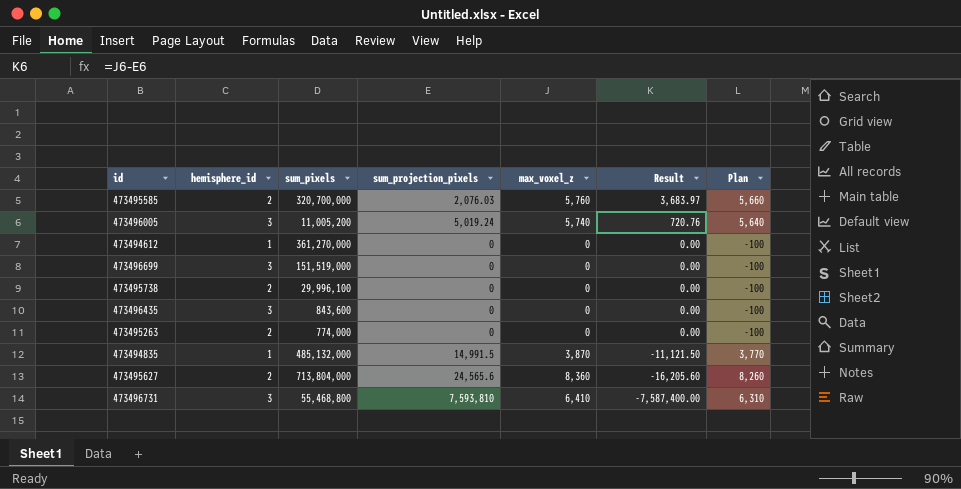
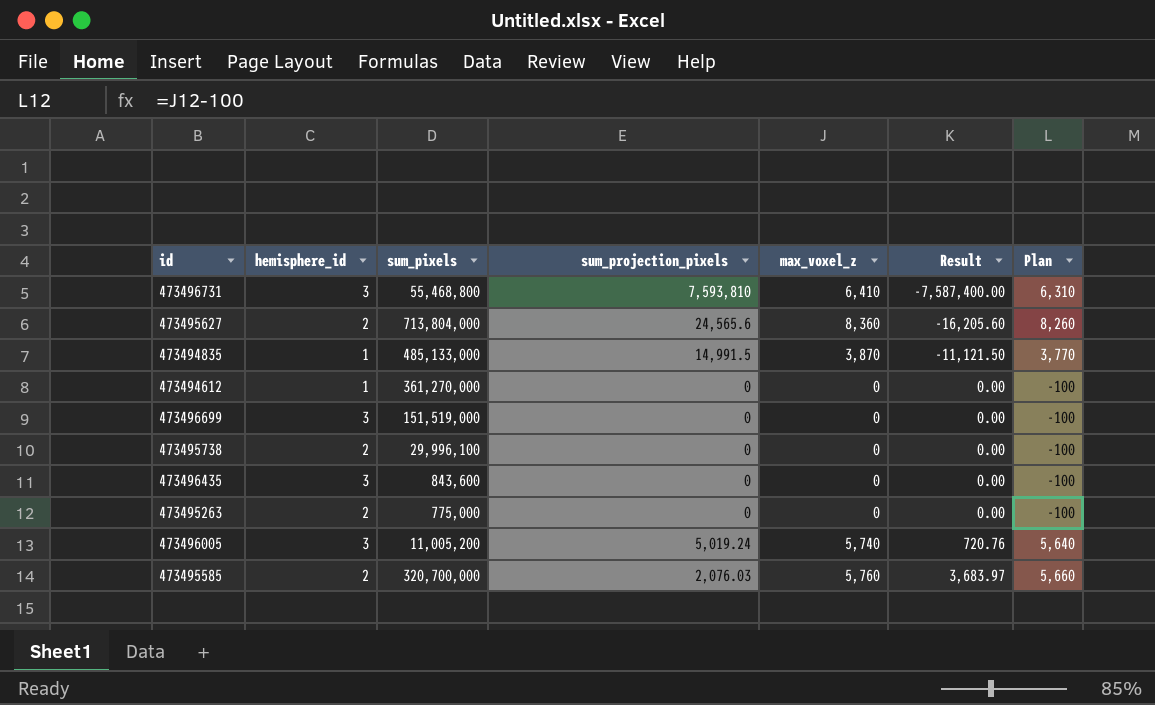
row order: Result descending -> Result ascending
473494835 | sum_pixels: 485,132,000 -> 485,133,000
473495263 | sum_pixels: 774,000 -> 775,000

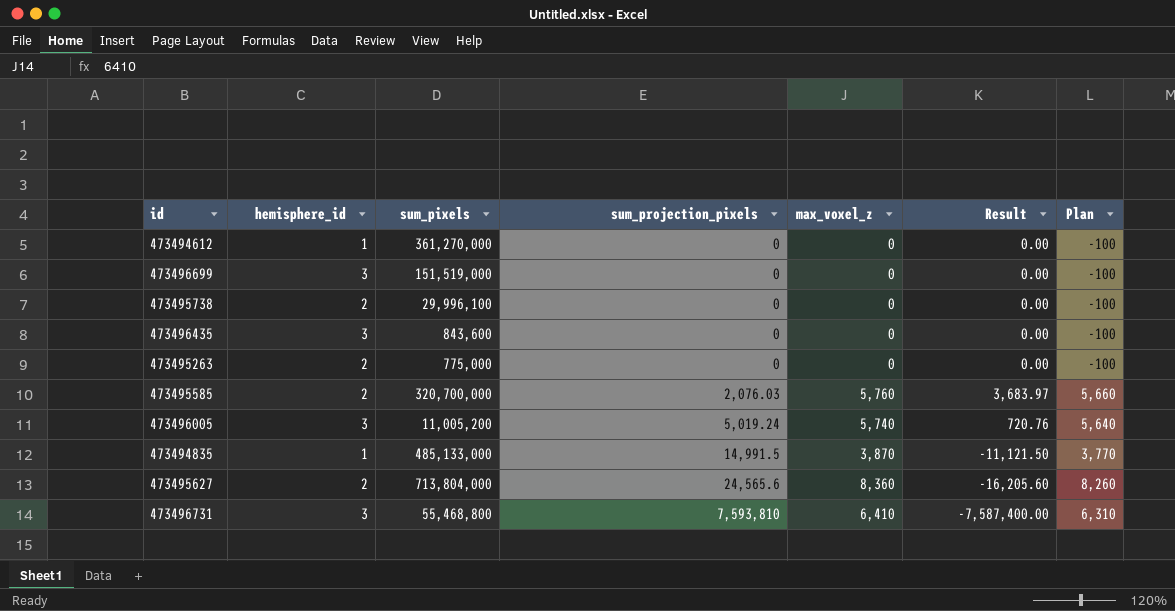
row order: Result ascending -> sum_projection_pixels ascending

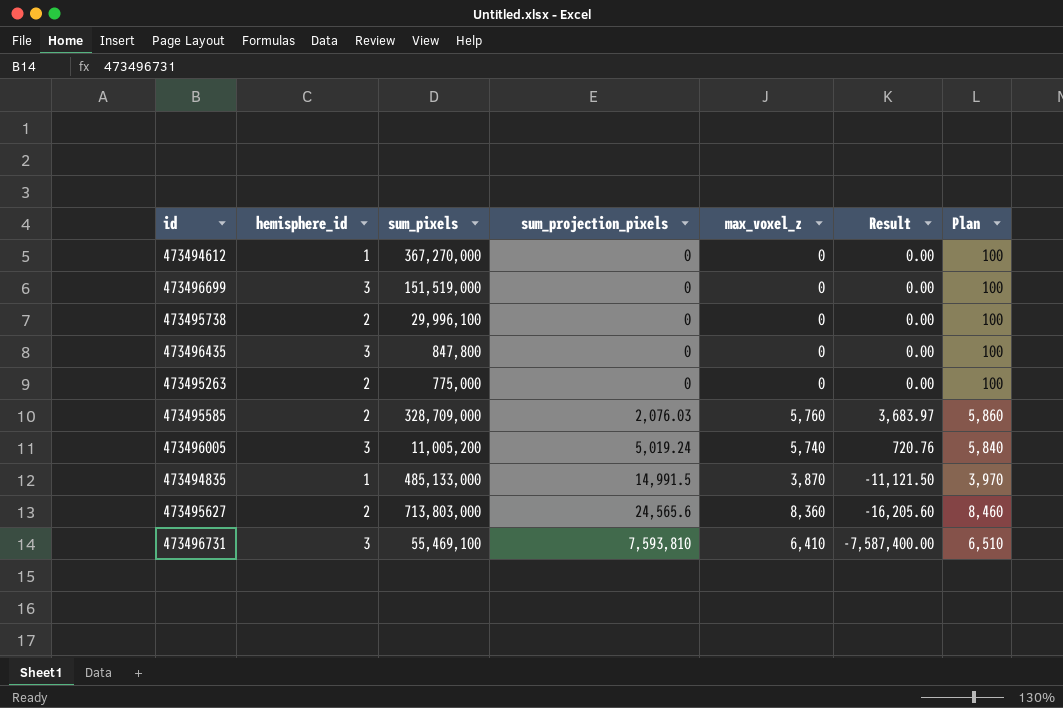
column Plan | formula: [max_voxel_z] - 100 -> [max_voxel_z] + 100
473494612 | sum_pixels: 361,270,000 -> 367,270,000
473496435 | sum_pixels: 843,600 -> 847,800
473495585 | sum_pixels: 320,700,000 -> 328,709,000
473495627 | sum_pixels: 713,804,000 -> 713,803,000
473496731 | sum_pixels: 55,468,800 -> 55,469,100

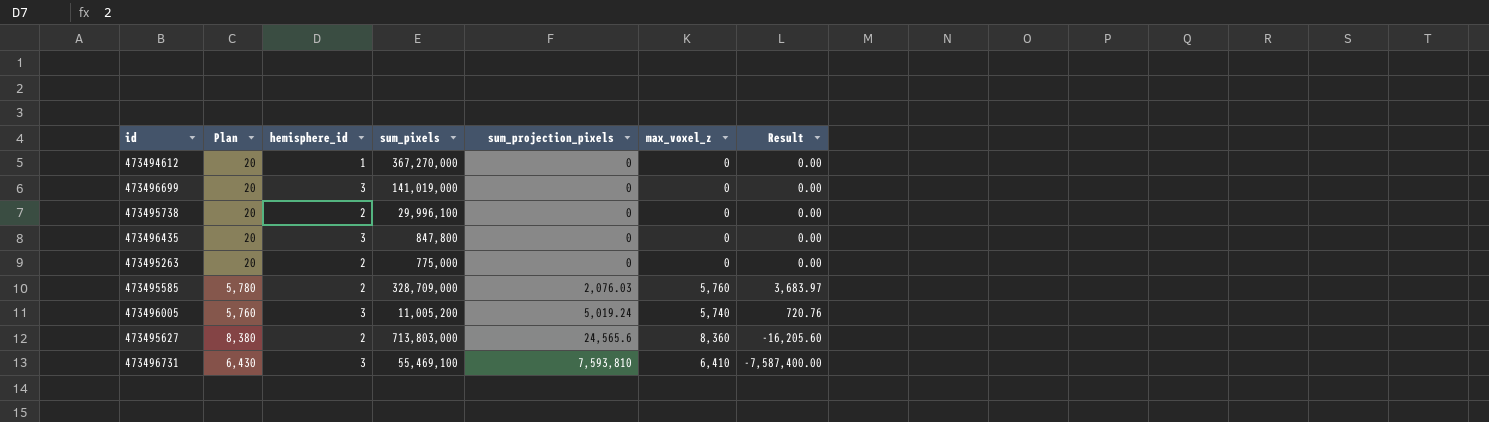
column Plan | formula: [max_voxel_z] + 100 -> [max_voxel_z] + 20
column Plan | position: 7 -> 2
row 473494835: 1 | 485,133,000 | 14,991.5 | 3,870 | -11,121.50 | 3,970 -> none
473496699 | sum_pixels: 151,519,000 -> 141,019,000

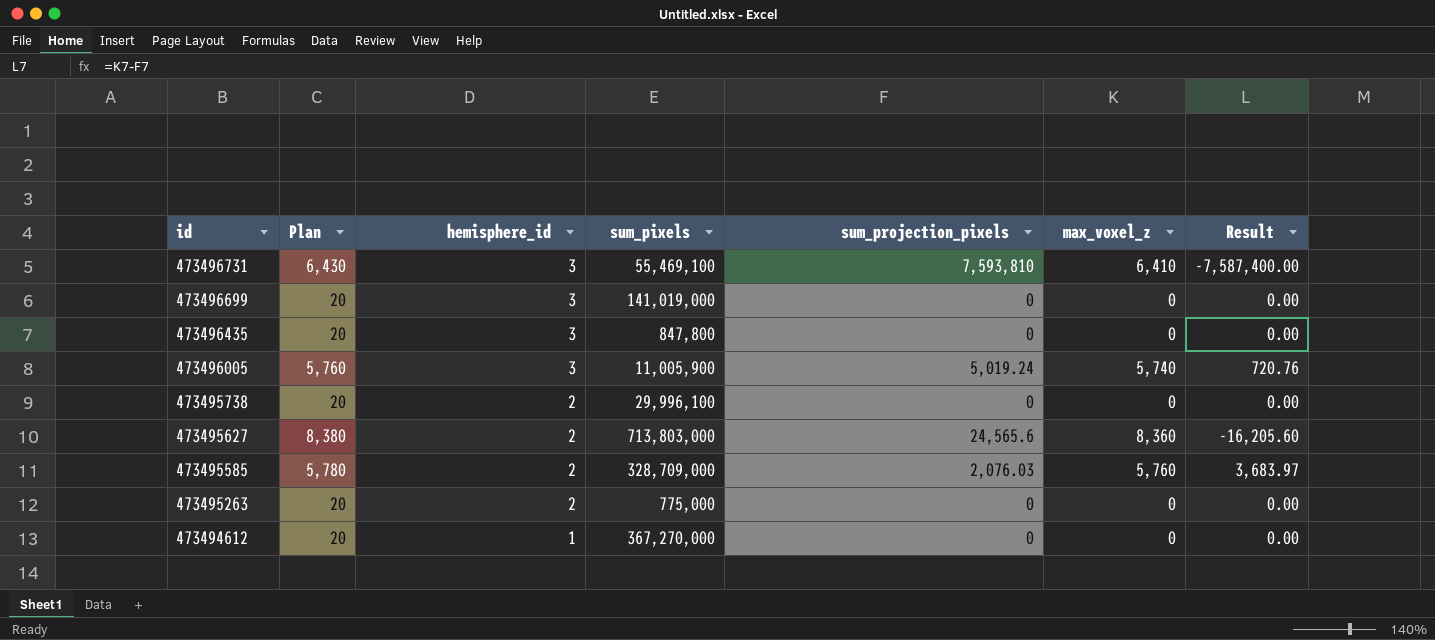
row order: sum_projection_pixels ascending -> id descending
473496005 | sum_pixels: 11,005,200 -> 11,005,900

